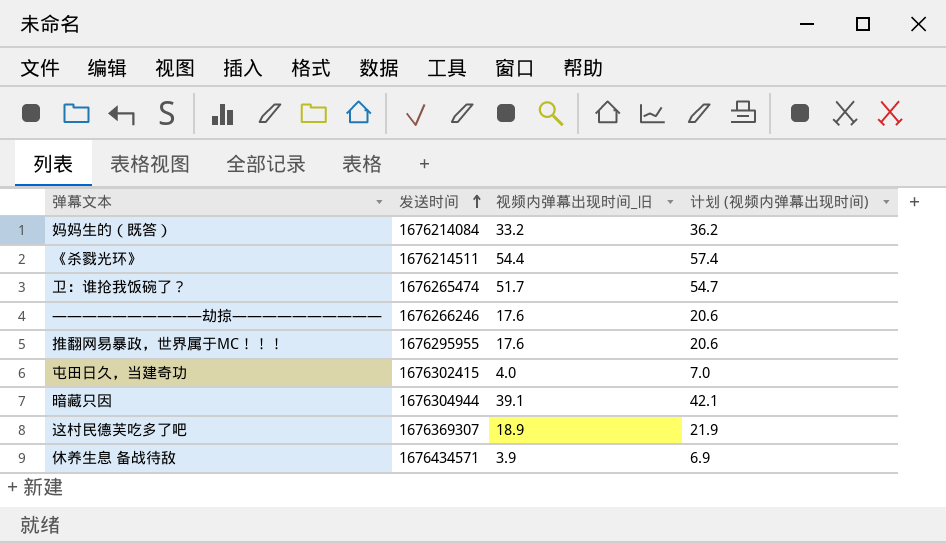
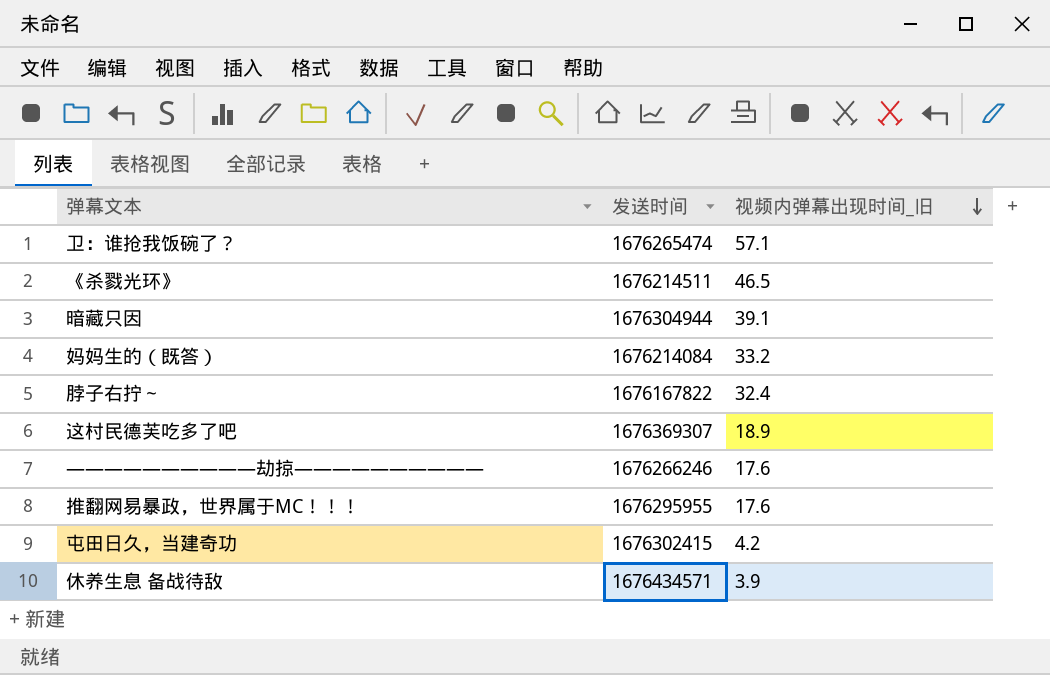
row order: 发送时间 ascending -> 视频内弹幕出现时间_旧 descending
column 计划 (视频内弹幕出现时间) | formula: [视频内弹幕出现时间_旧] + 3 -> none
卫：谁抢我饭碗了？ | 视频内弹幕出现时间_旧: 51.7 -> 57.1
《杀戮光环》 | 视频内弹幕出现时间_旧: 54.4 -> 46.5
row 脖子右拧～: none -> 1676167822 | 32.4
屯田日久，当建奇功 | 视频内弹幕出现时间_旧: 4.0 -> 4.2

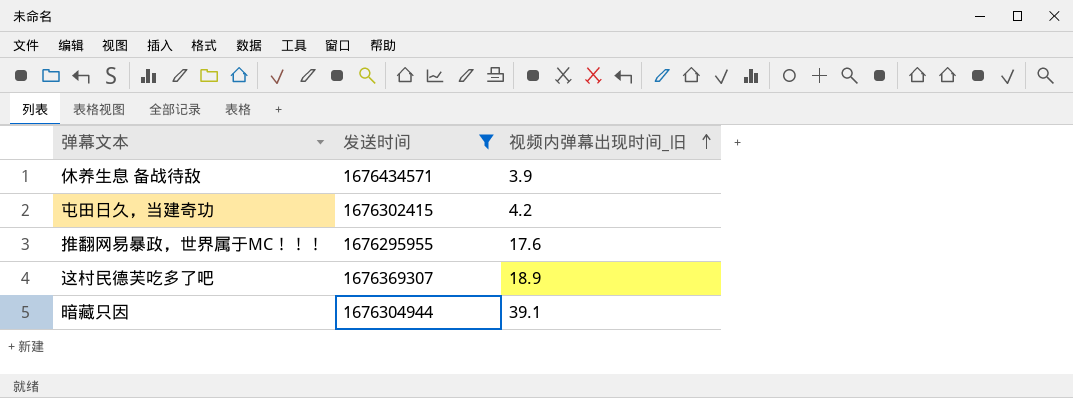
filter: none -> 发送时间 >= 1676295955
row order: 视频内弹幕出现时间_旧 descending -> 视频内弹幕出现时间_旧 ascending

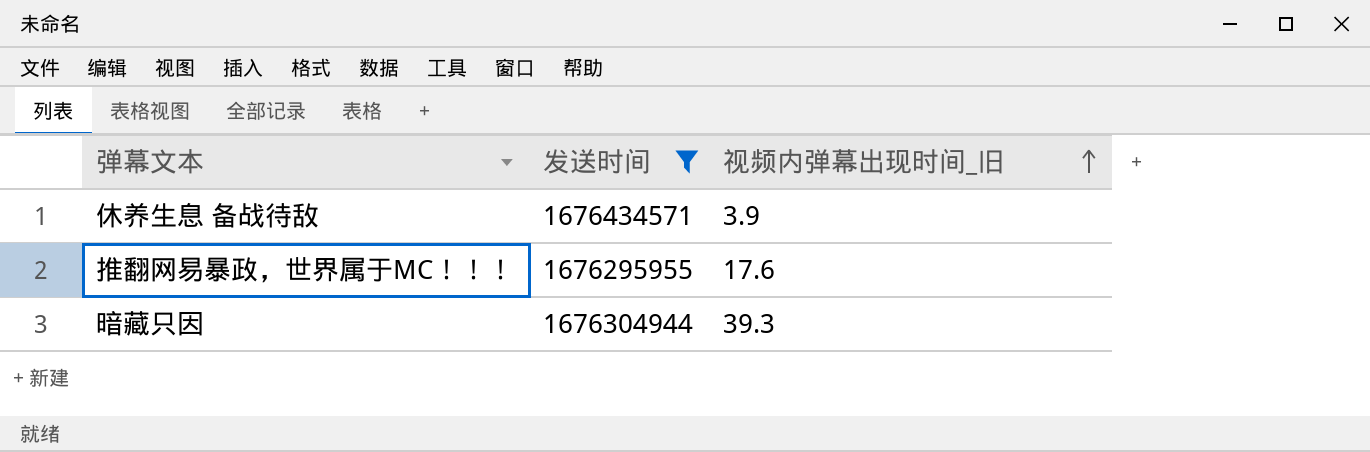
row 屯田日久，当建奇功: 1676302415 | 4.2 -> none
row 这村民德芙吃多了吧: 1676369307 | 18.9 -> none
暗藏只因 | 视频内弹幕出现时间_旧: 39.1 -> 39.3

